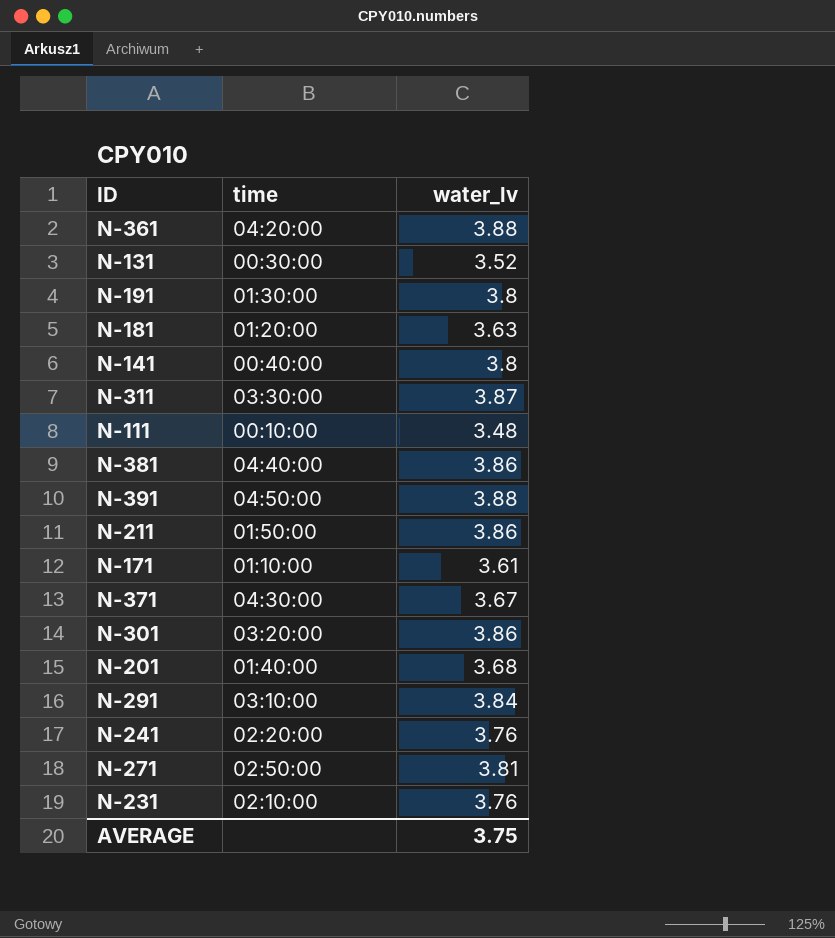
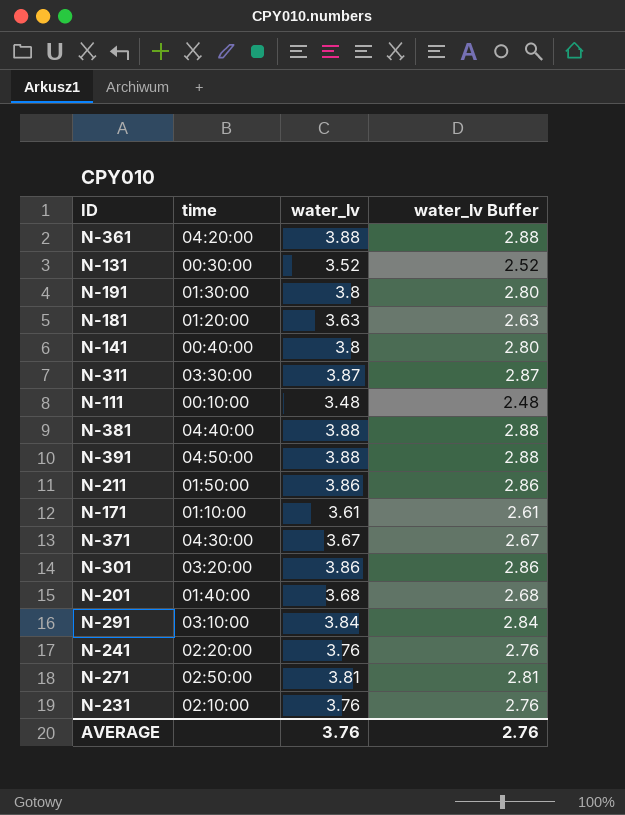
column water_lv Buffer | formula: none -> [water_lv] - 1
N-381 | water_lv: 3.86 -> 3.88
AVERAGE | water_lv: 3.75 -> 3.76

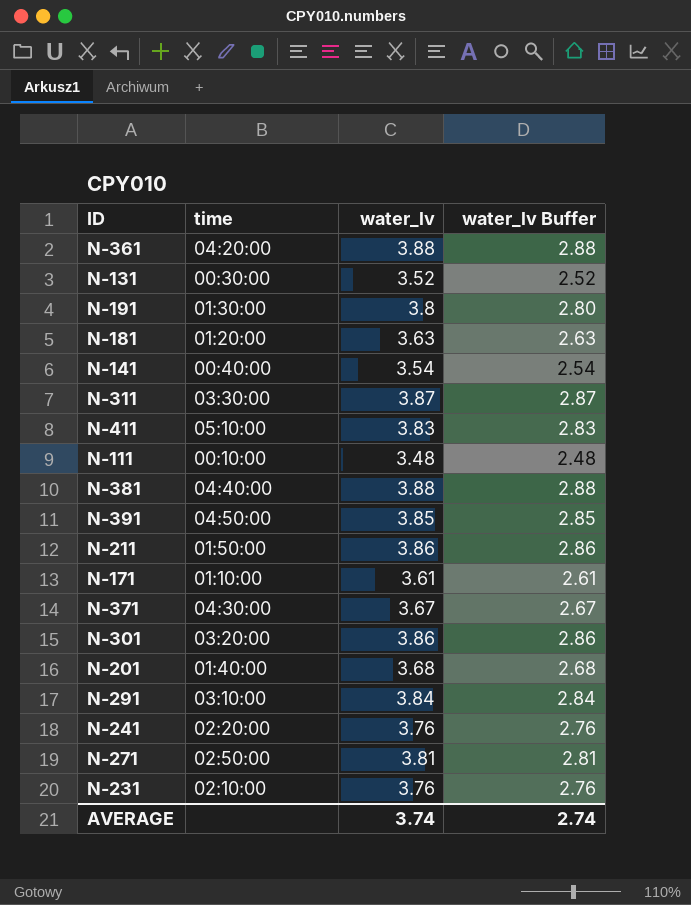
N-141 | water_lv: 3.8 -> 3.54
N-141 | water_lv Buffer: 2.80 -> 2.54
row N-411: none -> 05:10:00 | 3.83 | 2.83
N-391 | water_lv: 3.88 -> 3.85
N-391 | water_lv Buffer: 2.88 -> 2.85
AVERAGE | water_lv: 3.76 -> 3.74
AVERAGE | water_lv Buffer: 2.76 -> 2.74

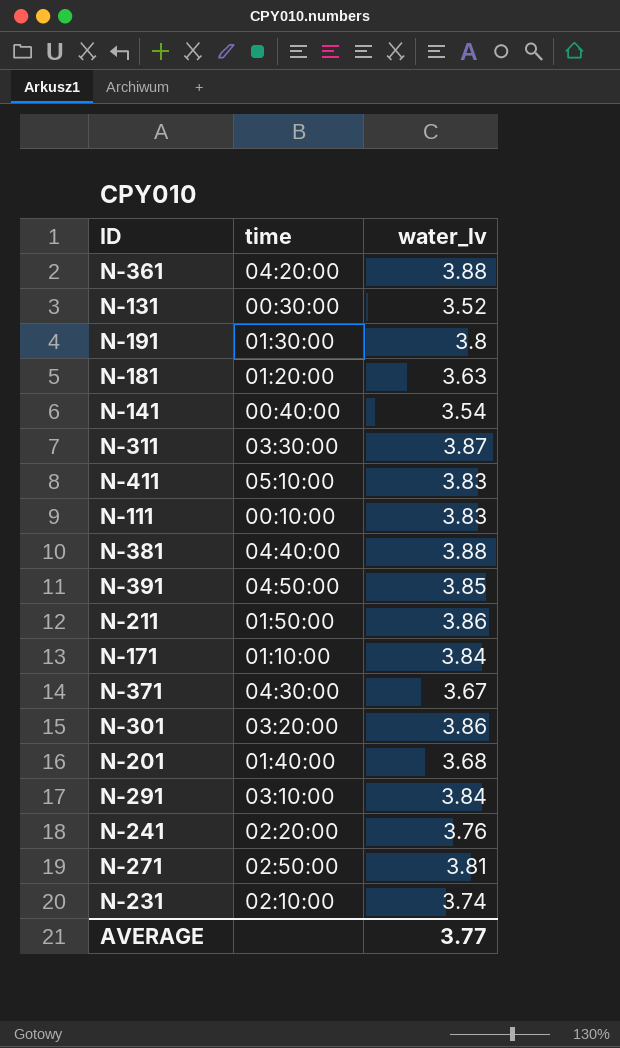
column water_lv Buffer | formula: [water_lv] - 1 -> none
N-111 | water_lv: 3.48 -> 3.83
N-171 | water_lv: 3.61 -> 3.84
N-231 | water_lv: 3.76 -> 3.74
AVERAGE | water_lv: 3.74 -> 3.77

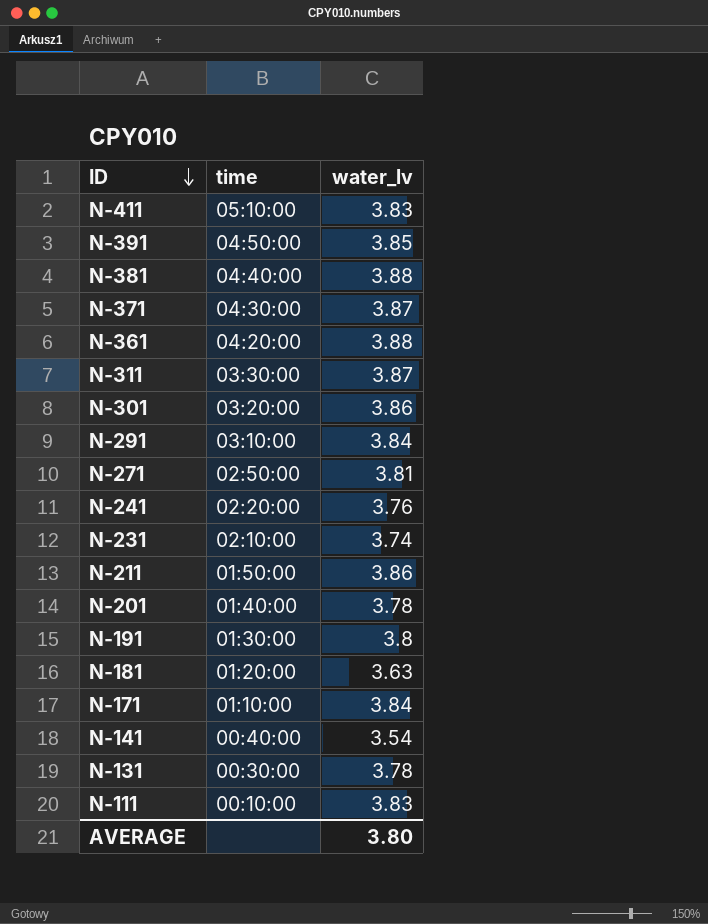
row order: none -> ID descending
N-371 | water_lv: 3.67 -> 3.87
N-201 | water_lv: 3.68 -> 3.78
N-131 | water_lv: 3.52 -> 3.78
AVERAGE | water_lv: 3.77 -> 3.80

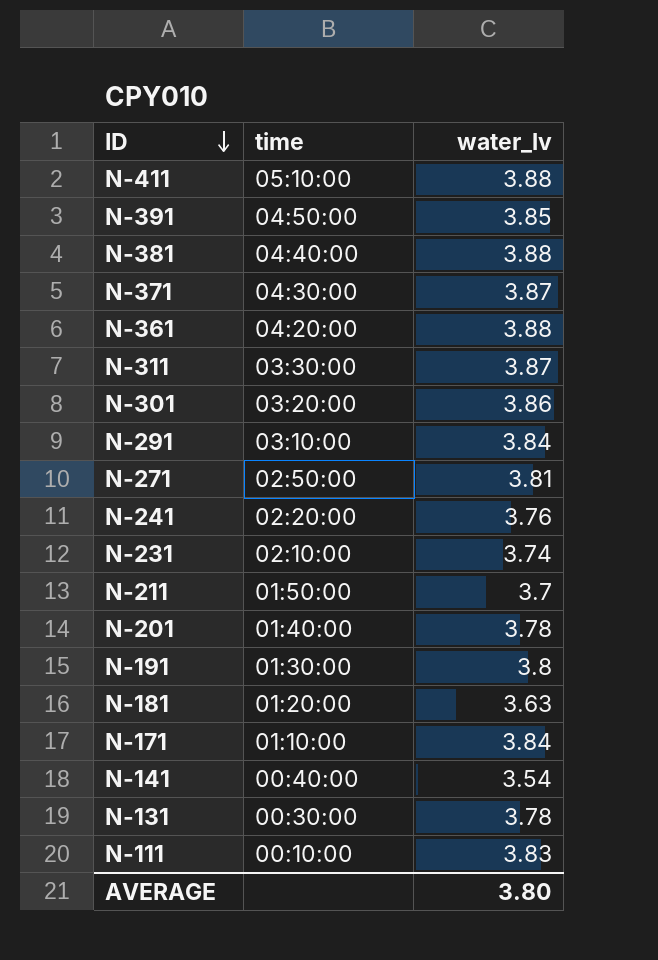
N-411 | water_lv: 3.83 -> 3.88
N-211 | water_lv: 3.86 -> 3.7

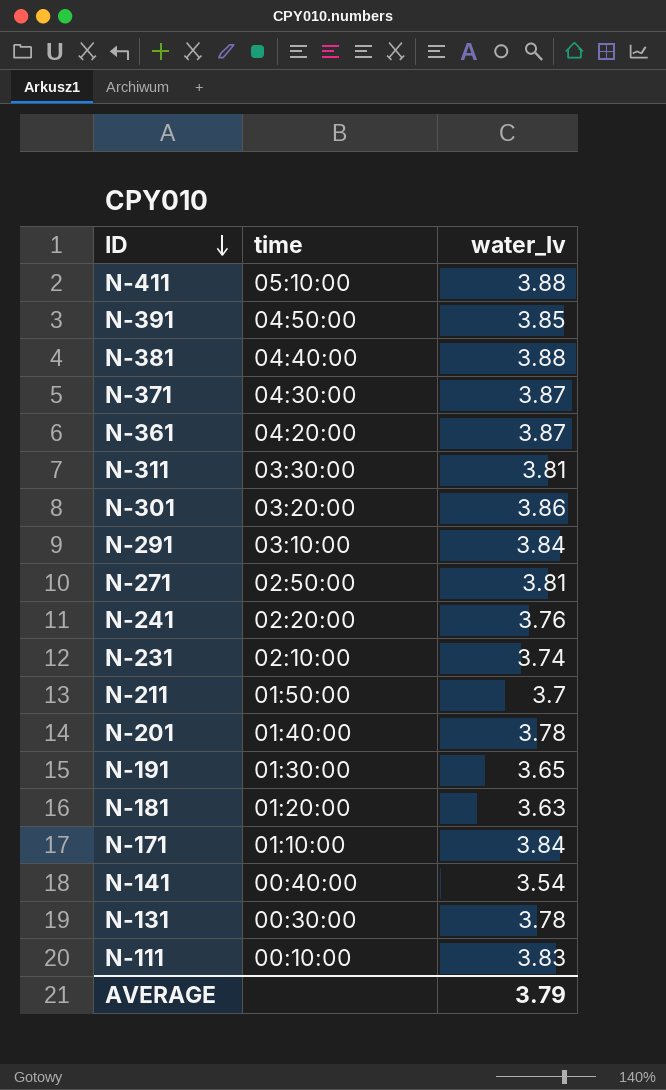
N-361 | water_lv: 3.88 -> 3.87
N-311 | water_lv: 3.87 -> 3.81
N-191 | water_lv: 3.8 -> 3.65
AVERAGE | water_lv: 3.80 -> 3.79

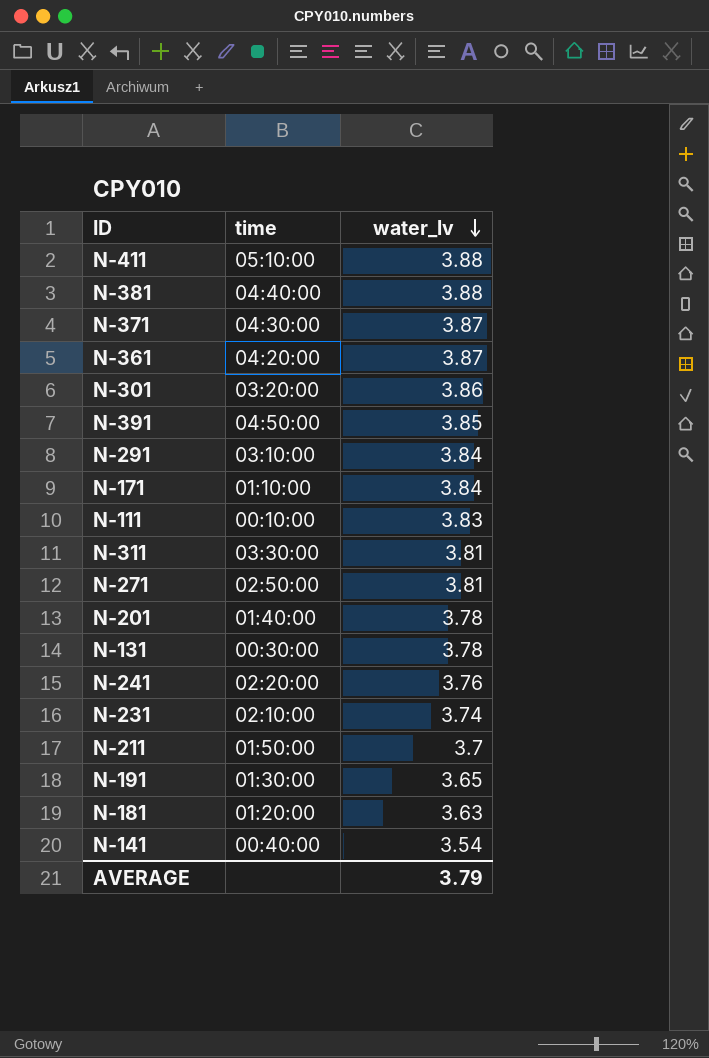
row order: ID descending -> water_lv descending

